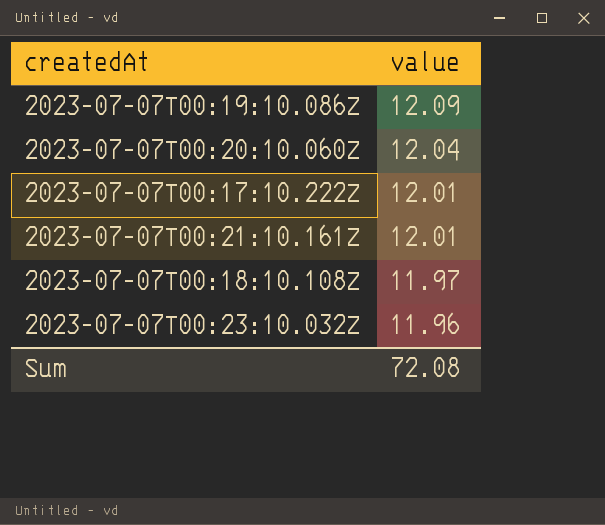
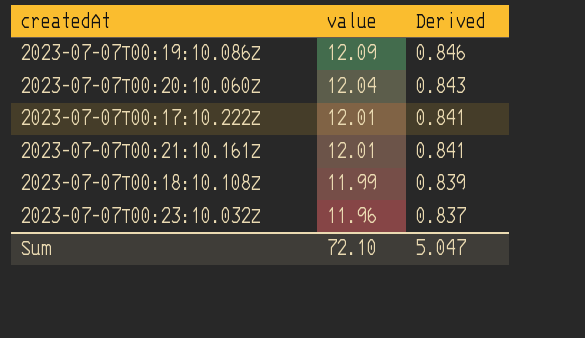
column Derived | formula: none -> [value] * 0.07
2023-07-07T00:18:10.108Z | value: 11.97 -> 11.99
Sum | value: 72.08 -> 72.10

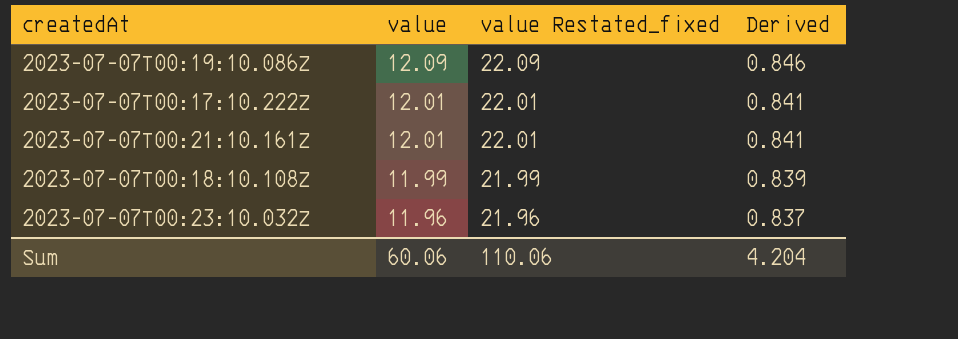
column value Restated_fixed | formula: none -> [value] + 10
row 2023-07-07T00:20:10.060Z: 12.04 | 0.843 -> none
Sum | value: 72.10 -> 60.06
Sum | Derived: 5.047 -> 4.204

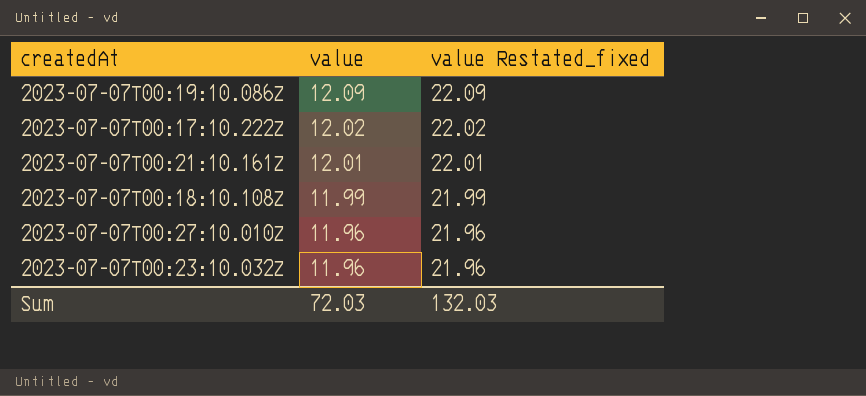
column Derived | formula: [value] * 0.07 -> none
2023-07-07T00:17:10.222Z | value: 12.01 -> 12.02
2023-07-07T00:17:10.222Z | value Restated_fixed: 22.01 -> 22.02
row 2023-07-07T00:27:10.010Z: none -> 11.96 | 21.96
Sum | value: 60.06 -> 72.03
Sum | value Restated_fixed: 110.06 -> 132.03

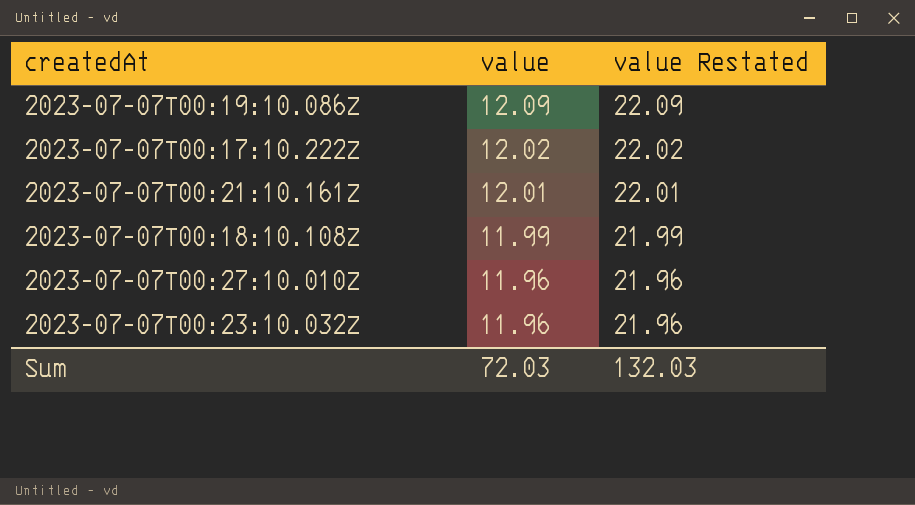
column name: value Restated_fixed -> value Restated

